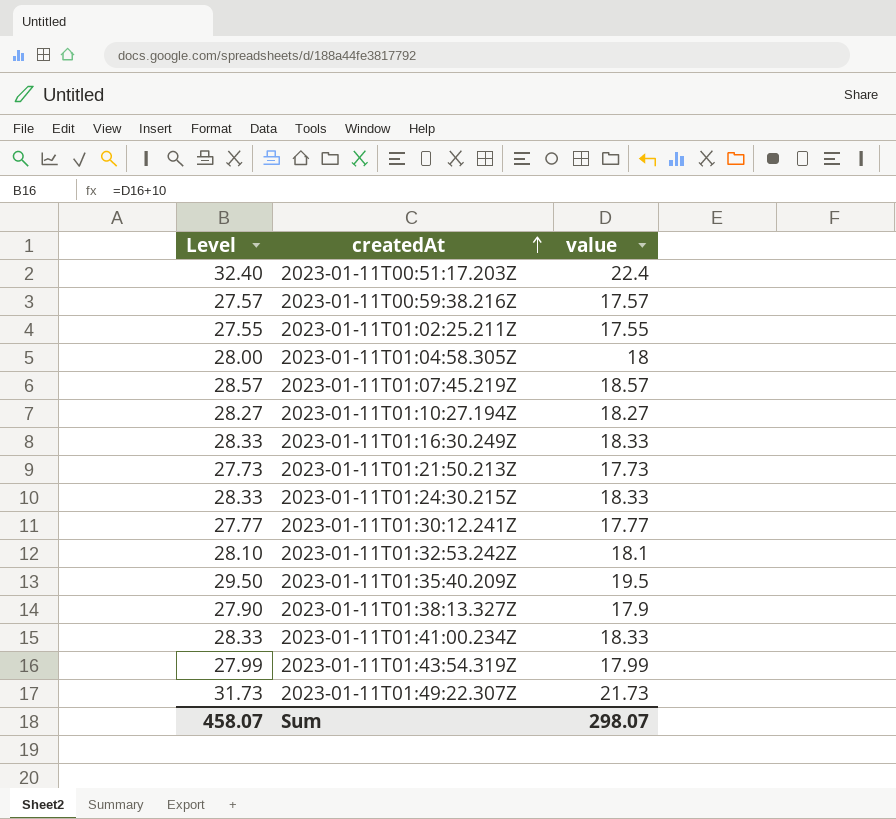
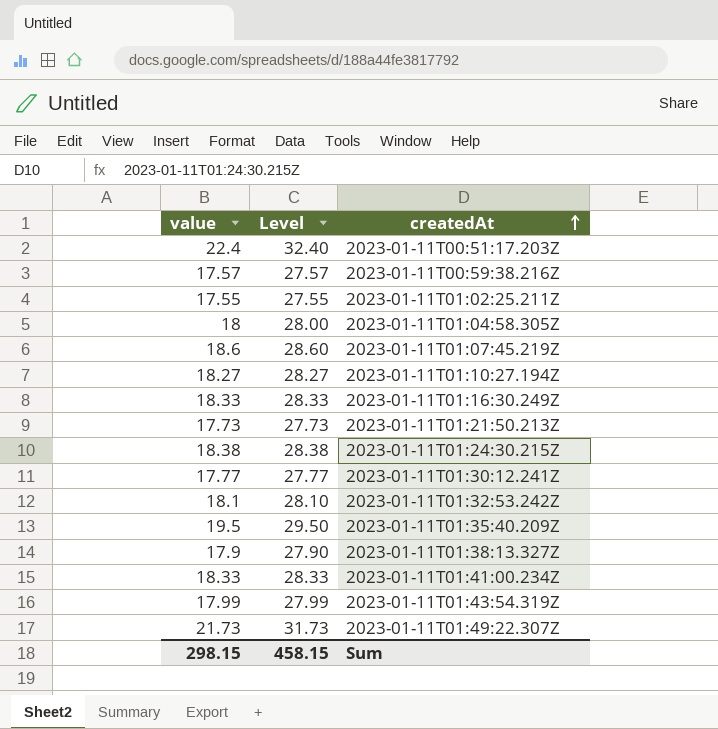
column value | position: 3 -> 1
2023-01-11T01:07:45.219Z | value: 18.57 -> 18.6
2023-01-11T01:07:45.219Z | Level: 28.57 -> 28.60
2023-01-11T01:24:30.215Z | value: 18.33 -> 18.38
2023-01-11T01:24:30.215Z | Level: 28.33 -> 28.38
Sum | value: 298.07 -> 298.15
Sum | Level: 458.07 -> 458.15

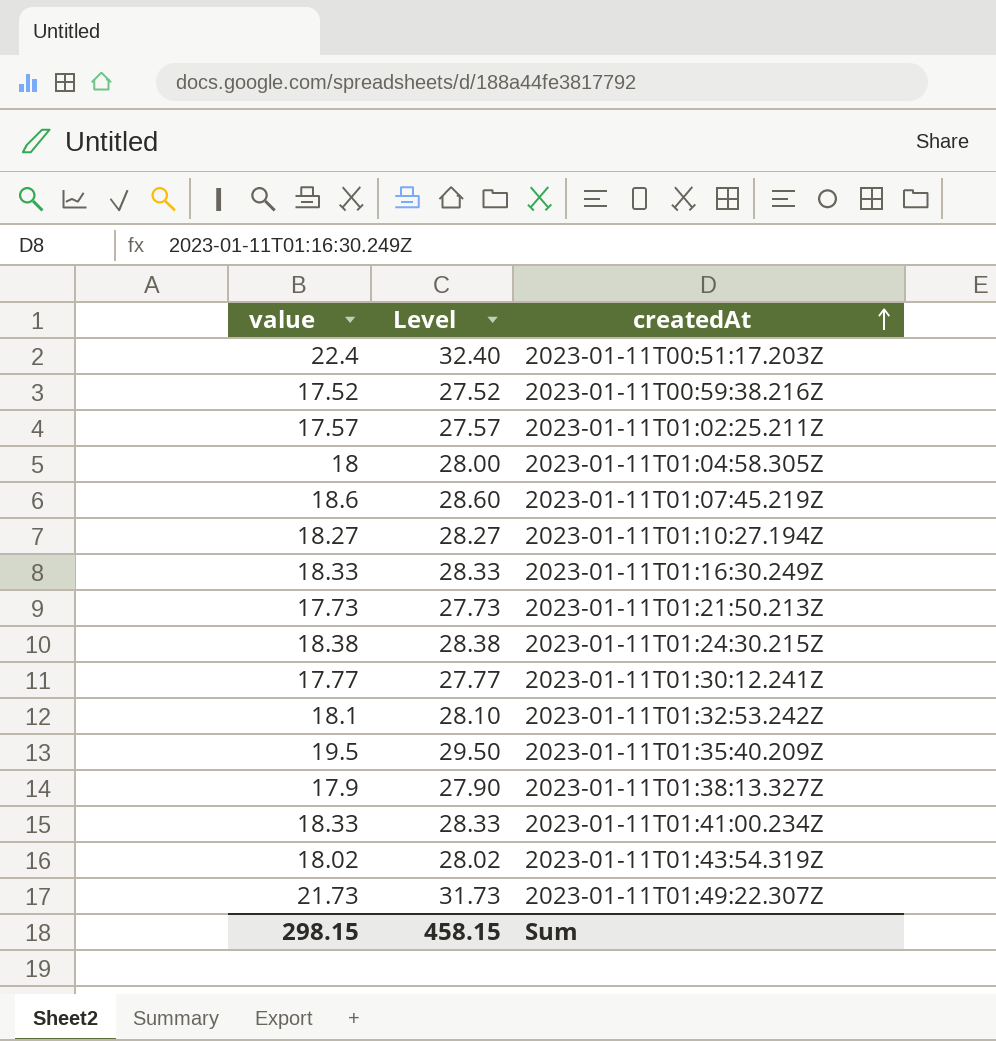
2023-01-11T00:59:38.216Z | value: 17.57 -> 17.52
2023-01-11T00:59:38.216Z | Level: 27.57 -> 27.52
2023-01-11T01:02:25.211Z | value: 17.55 -> 17.57
2023-01-11T01:02:25.211Z | Level: 27.55 -> 27.57
2023-01-11T01:43:54.319Z | value: 17.99 -> 18.02
2023-01-11T01:43:54.319Z | Level: 27.99 -> 28.02

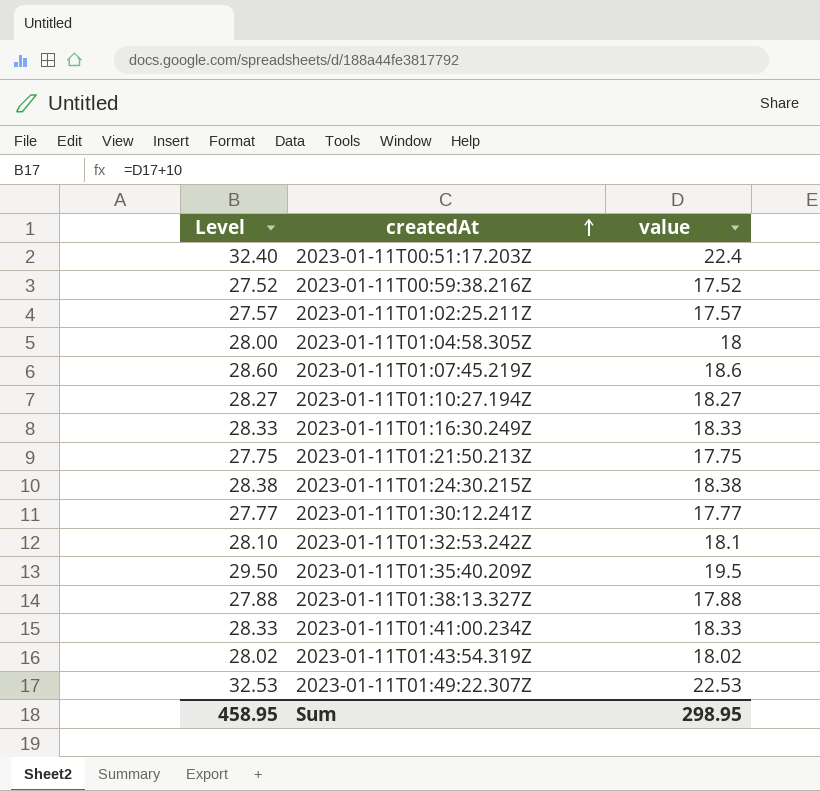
column value | position: 1 -> 3
2023-01-11T01:21:50.213Z | Level: 27.73 -> 27.75
2023-01-11T01:21:50.213Z | value: 17.73 -> 17.75
2023-01-11T01:38:13.327Z | Level: 27.90 -> 27.88
2023-01-11T01:38:13.327Z | value: 17.9 -> 17.88
2023-01-11T01:49:22.307Z | Level: 31.73 -> 32.53
2023-01-11T01:49:22.307Z | value: 21.73 -> 22.53
Sum | Level: 458.15 -> 458.95
Sum | value: 298.15 -> 298.95

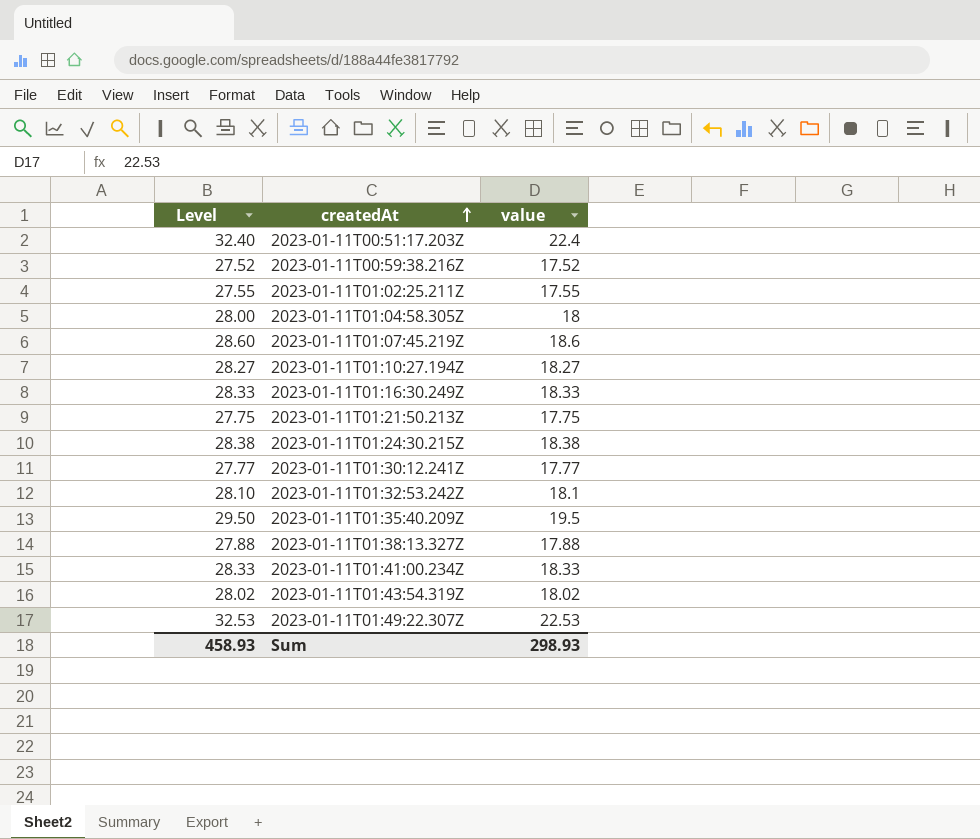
2023-01-11T01:02:25.211Z | Level: 27.57 -> 27.55
2023-01-11T01:02:25.211Z | value: 17.57 -> 17.55
Sum | Level: 458.95 -> 458.93
Sum | value: 298.95 -> 298.93

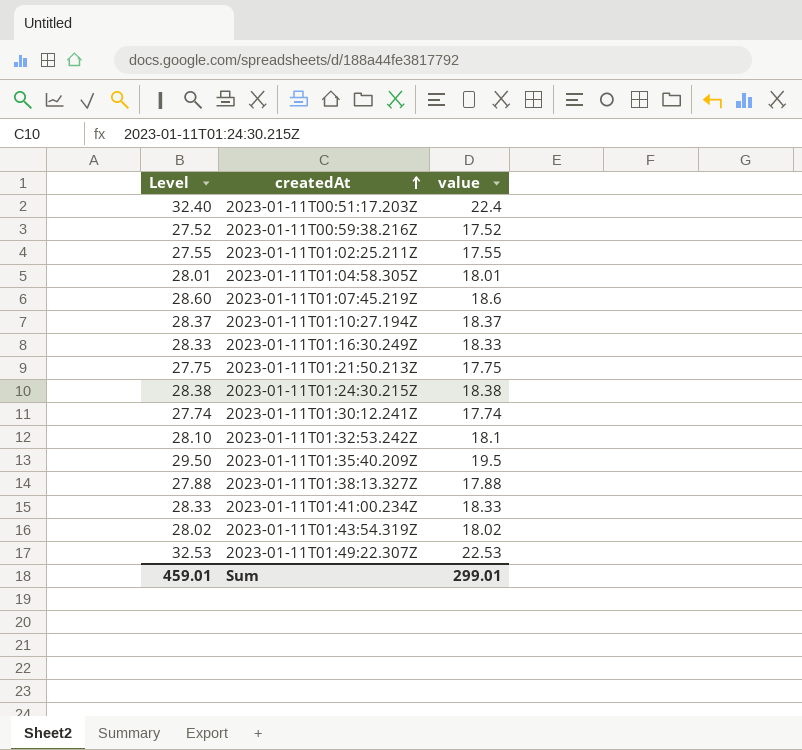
2023-01-11T01:04:58.305Z | Level: 28.00 -> 28.01
2023-01-11T01:04:58.305Z | value: 18 -> 18.01
2023-01-11T01:10:27.194Z | Level: 28.27 -> 28.37
2023-01-11T01:10:27.194Z | value: 18.27 -> 18.37
2023-01-11T01:30:12.241Z | Level: 27.77 -> 27.74
2023-01-11T01:30:12.241Z | value: 17.77 -> 17.74
Sum | Level: 458.93 -> 459.01
Sum | value: 298.93 -> 299.01

